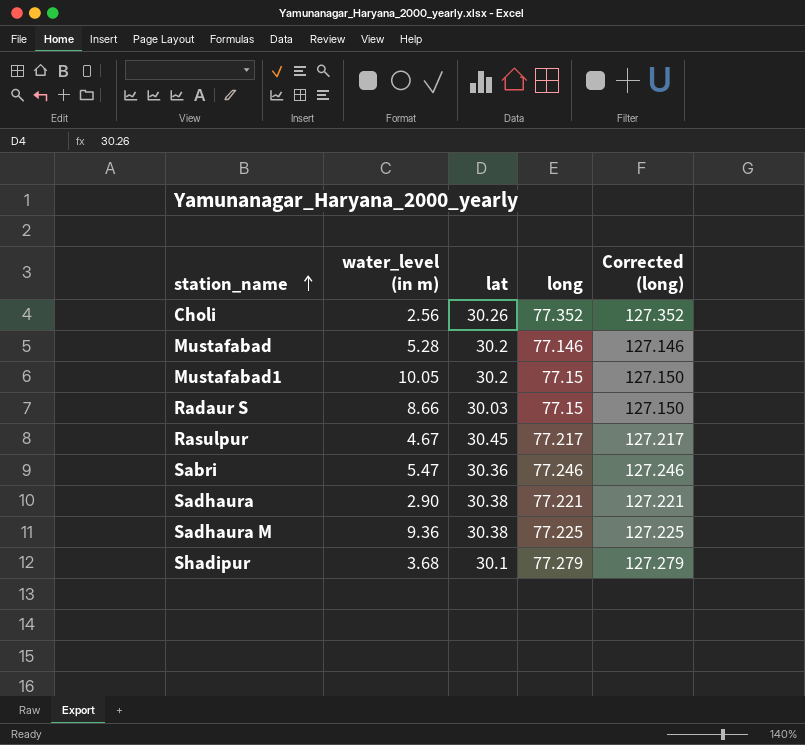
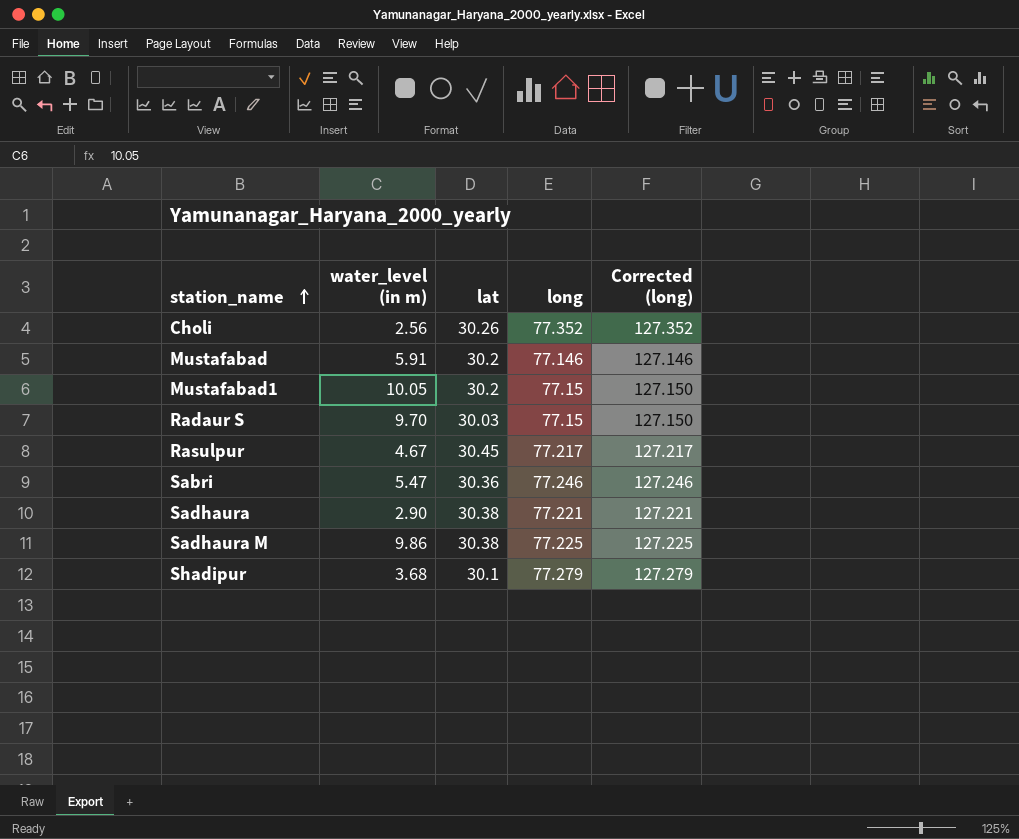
Mustafabad | water_level (in m): 5.28 -> 5.91
Radaur S | water_level (in m): 8.66 -> 9.70
Sadhaura M | water_level (in m): 9.36 -> 9.86

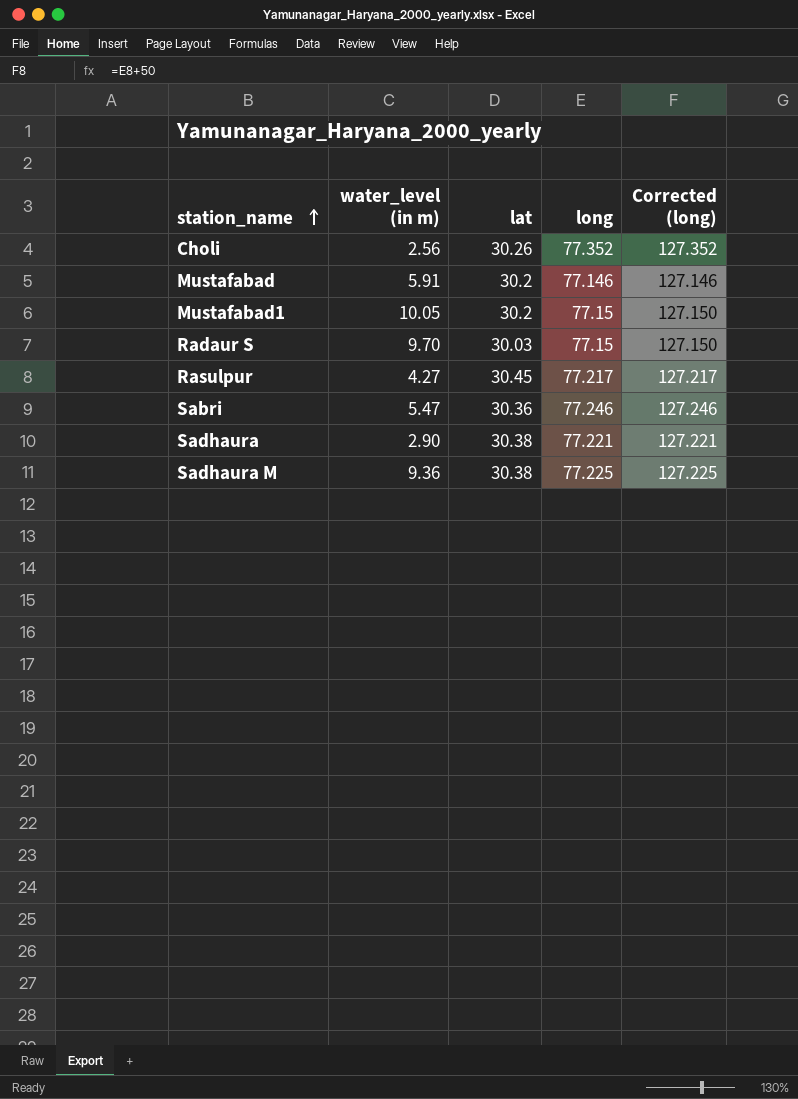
row Shadipur: 3.68 | 30.1 | 77.279 | 127.279 -> none
Rasulpur | water_level (in m): 4.67 -> 4.27
Sadhaura M | water_level (in m): 9.86 -> 9.36

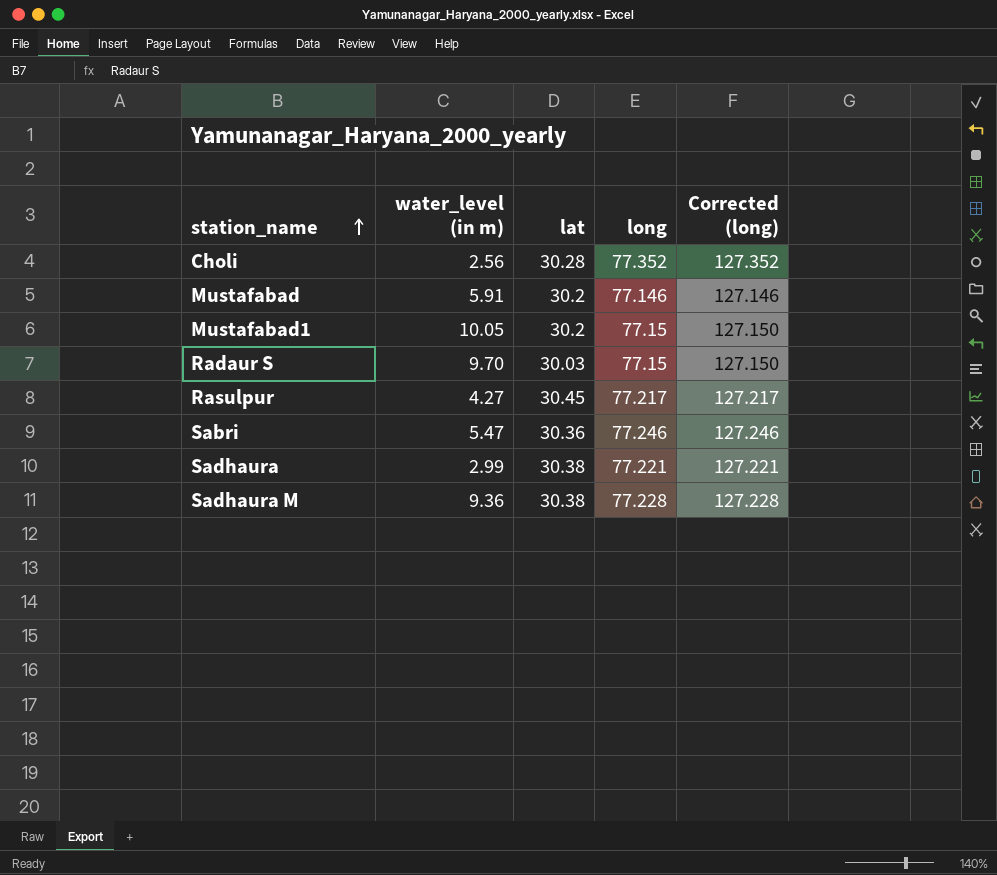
Choli | lat: 30.26 -> 30.28
Sadhaura | water_level (in m): 2.90 -> 2.99
Sadhaura M | long: 77.225 -> 77.228
Sadhaura M | Corrected (long): 127.225 -> 127.228

